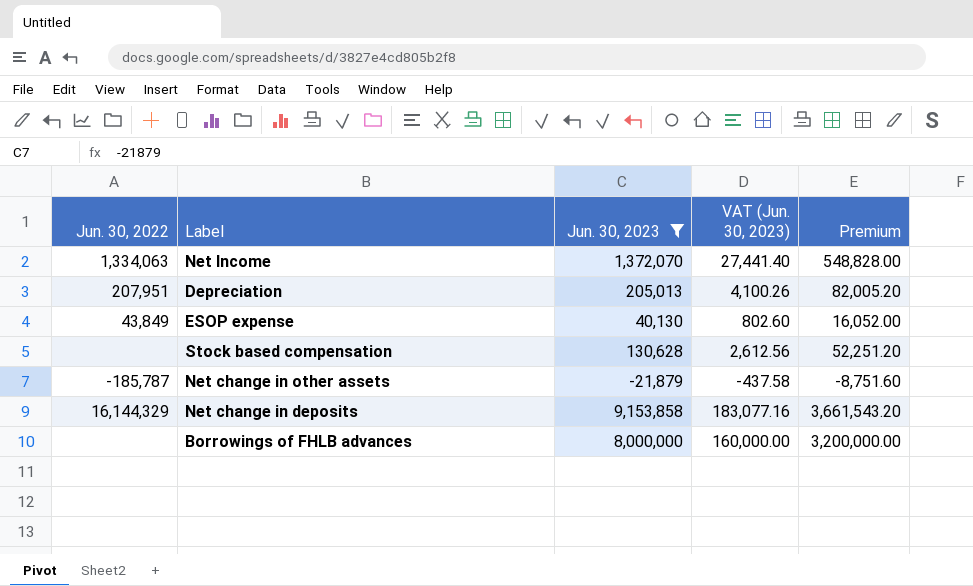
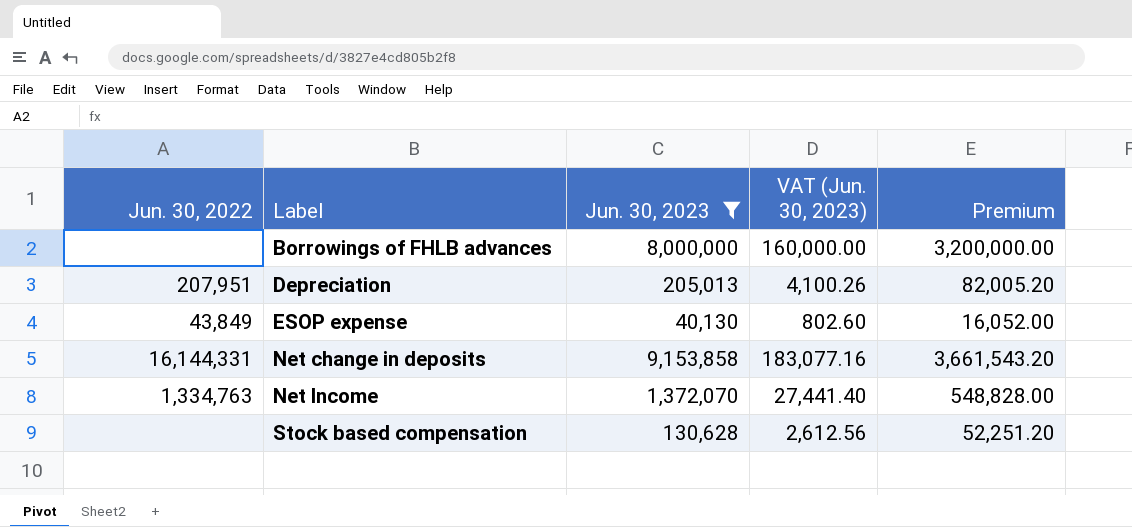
row order: none -> Label ascending
row Net change in other assets: -185,787 | -21,879 | -437.58 | -8,751.60 -> none
Net change in deposits | Jun. 30, 2022: 16,144,329 -> 16,144,331
Net Income | Jun. 30, 2022: 1,334,063 -> 1,334,763

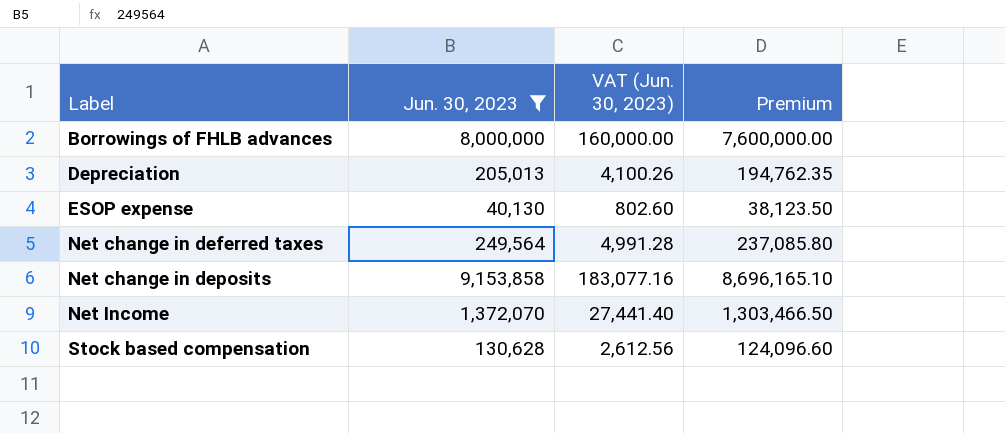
column Jun. 30, 2022 | position: 1 -> none
column Premium | formula: [Jun. 30, 2023] * 0.4 -> [Jun. 30, 2023] * 0.95
row Net change in deferred taxes: none -> 249,564 | 4,991.28 | 237,085.80

